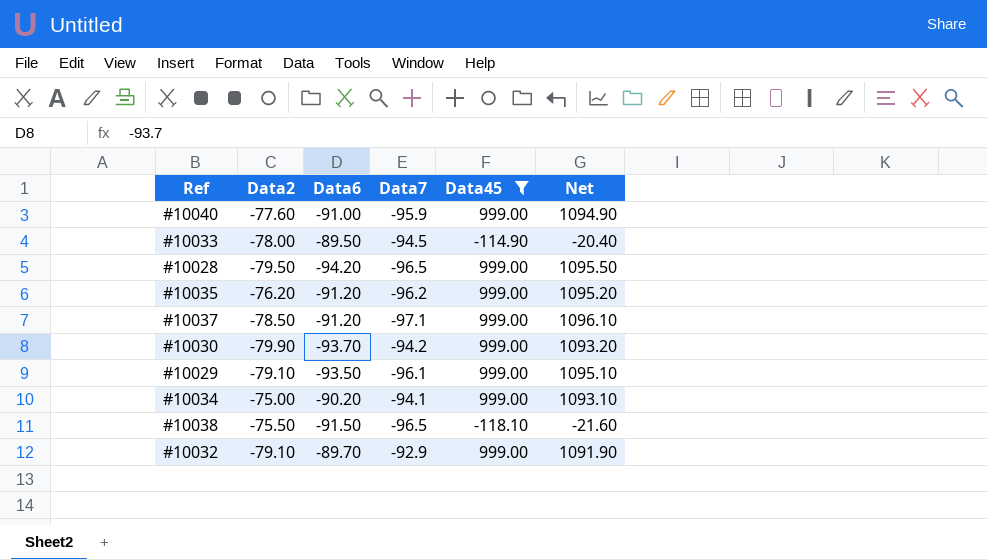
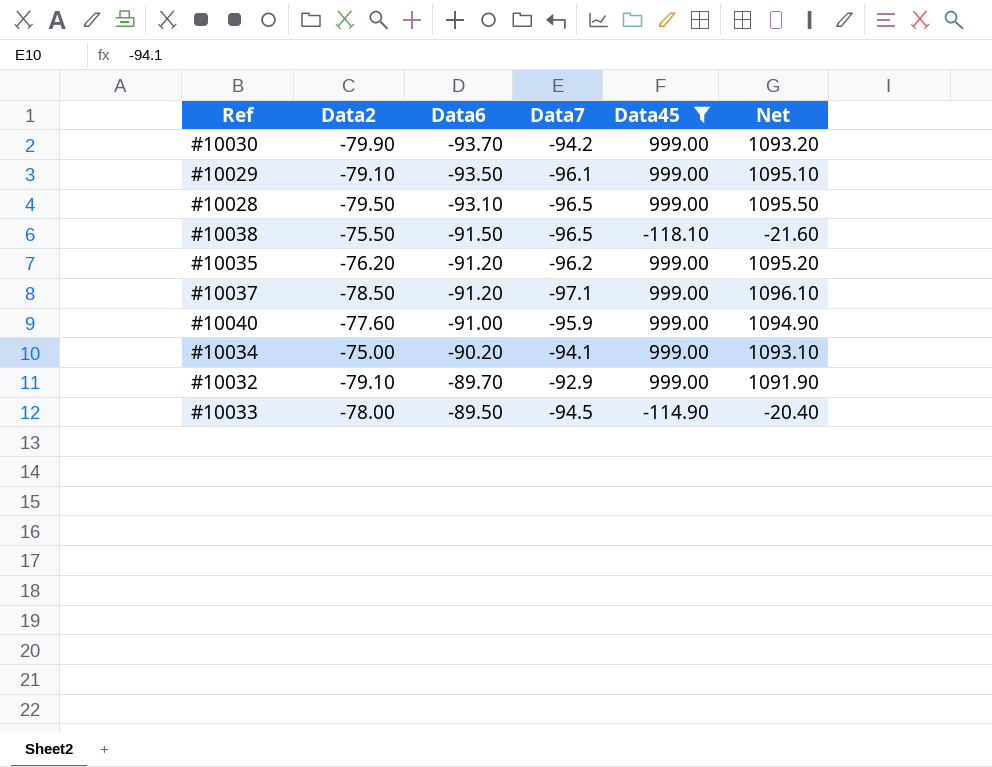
row order: none -> Data6 ascending
#10028 | Data6: -94.20 -> -93.10

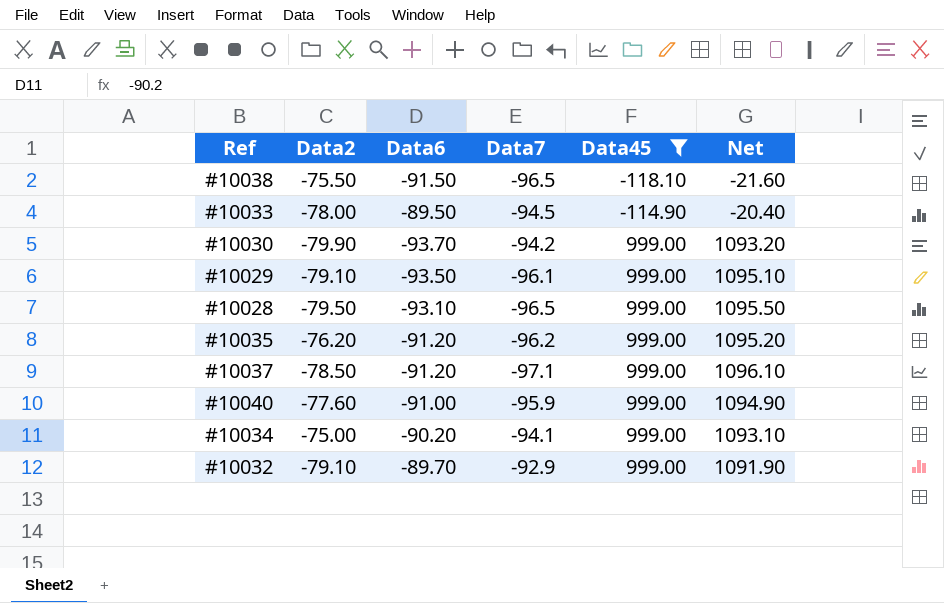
row order: Data6 ascending -> Data45 ascending

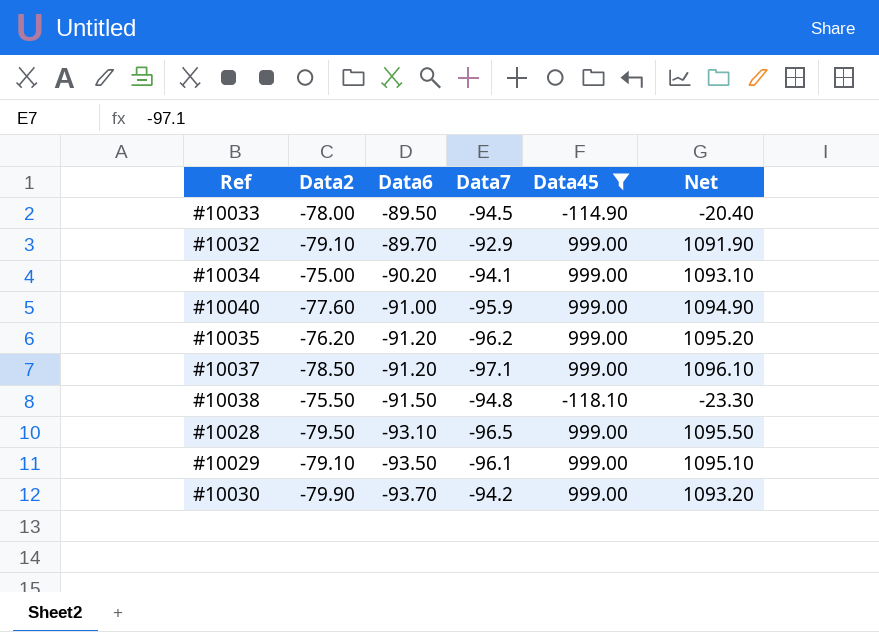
row order: Data45 ascending -> Data6 descending
#10038 | Data7: -96.5 -> -94.8
#10038 | Net: -21.60 -> -23.30

